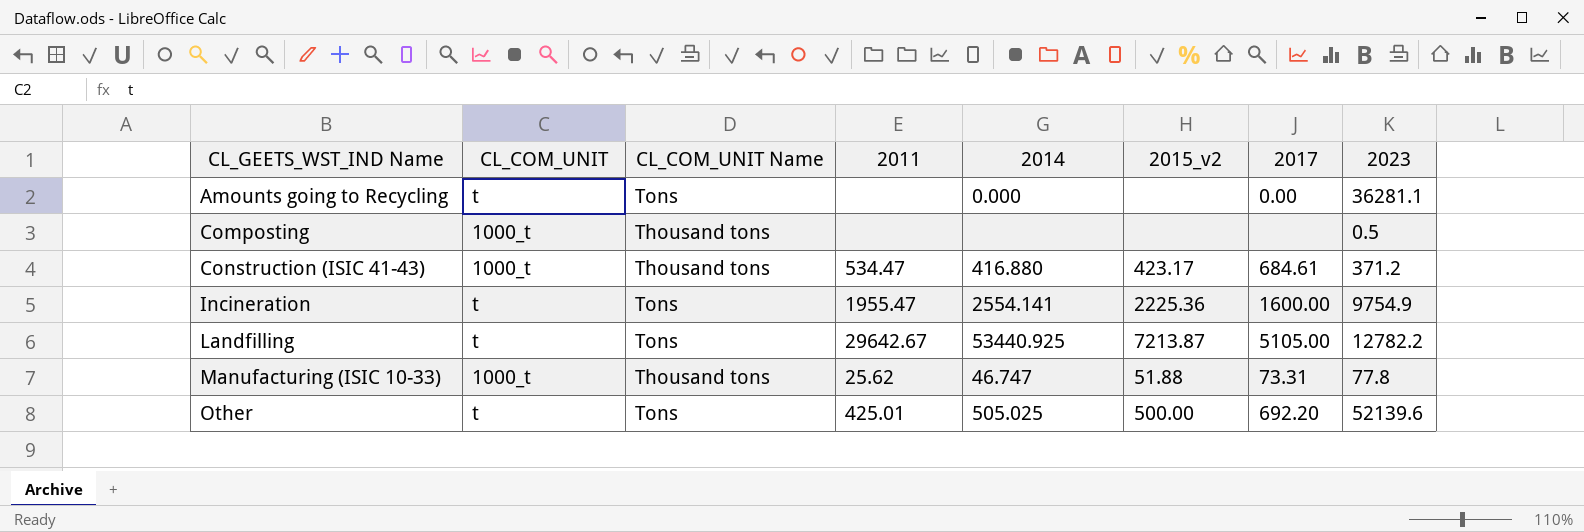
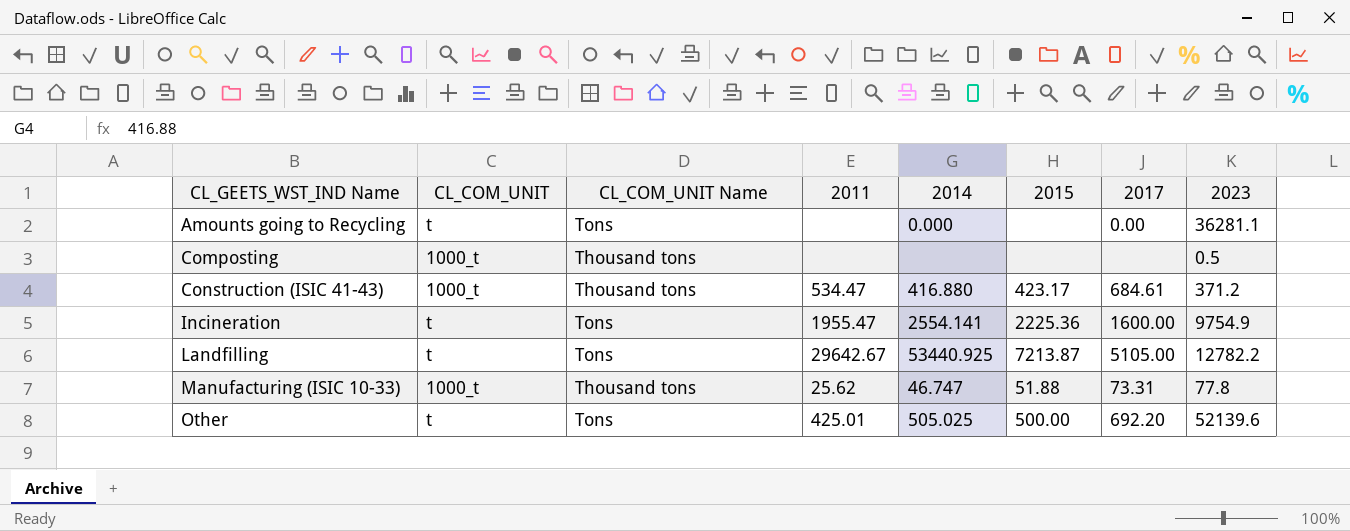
column name: 2015_v2 -> 2015

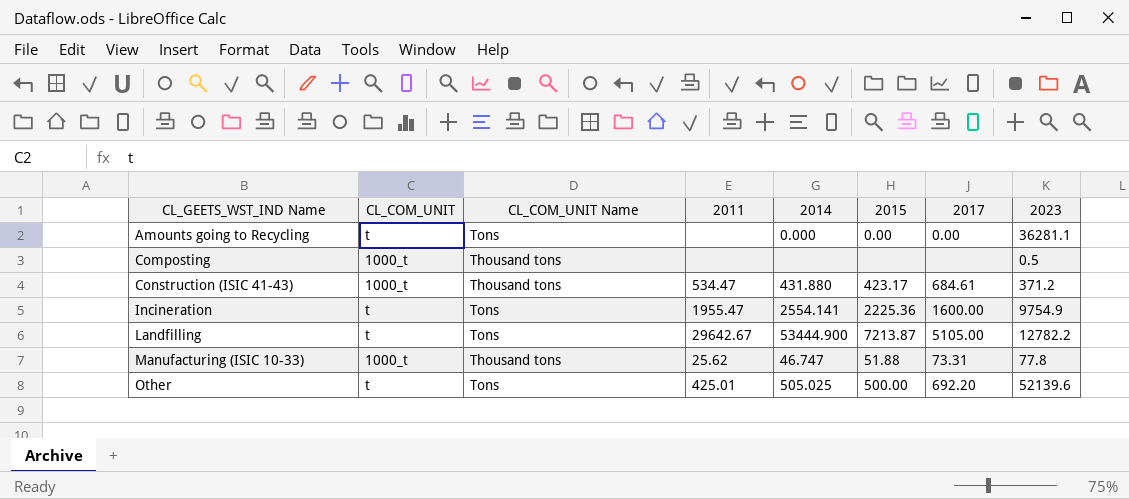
Amounts going to Recycling | 2015: none -> 0.00
Construction (ISIC 41-43) | 2014: 416.880 -> 431.880
Landfilling | 2014: 53440.925 -> 53444.900

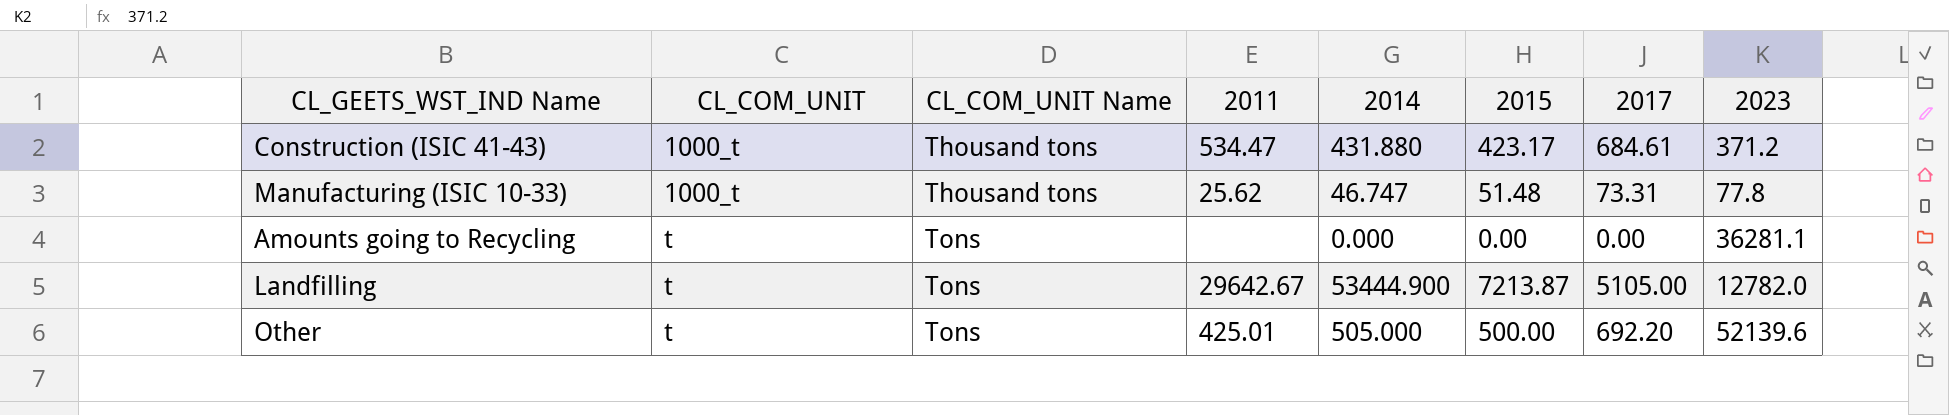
row order: CL_GEETS_WST_IND Name ascending -> CL_COM_UNIT ascending
row Composting: 1000_t | Thousand tons | none | none | none | none | 0.5 -> none
row Incineration: t | Tons | 1955.47 | 2554.141 | 2225.36 | 1600.00 | 9754.9 -> none
Manufacturing (ISIC 10-33) | 2015: 51.88 -> 51.48
Landfilling | 2023: 12782.2 -> 12782.0
Other | 2014: 505.025 -> 505.000

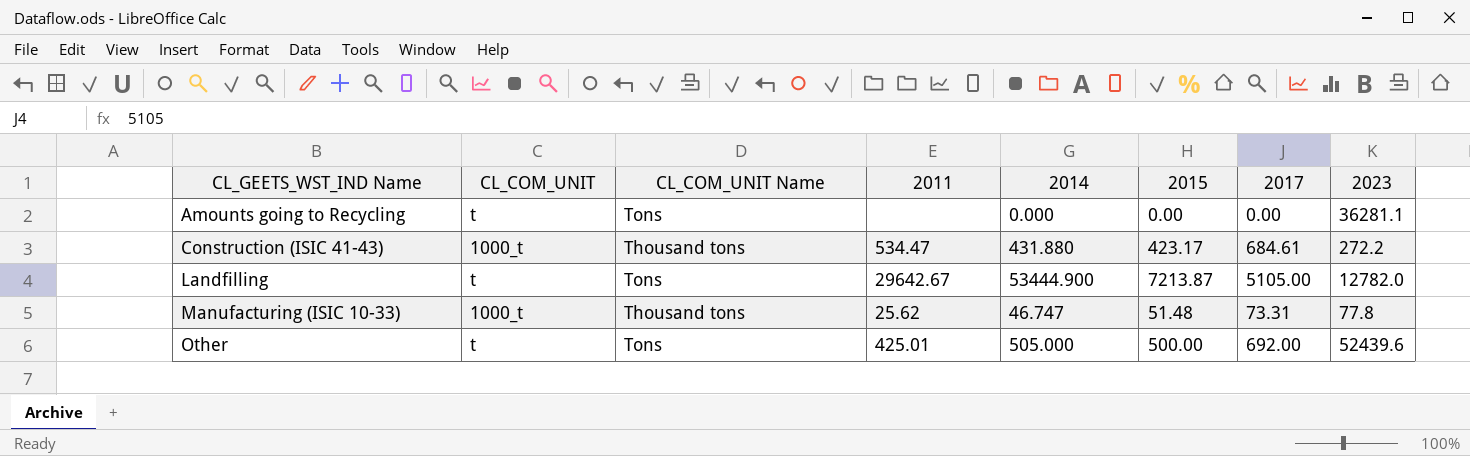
row order: CL_COM_UNIT ascending -> CL_GEETS_WST_IND Name ascending
Construction (ISIC 41-43) | 2023: 371.2 -> 272.2
Other | 2017: 692.20 -> 692.00
Other | 2023: 52139.6 -> 52439.6

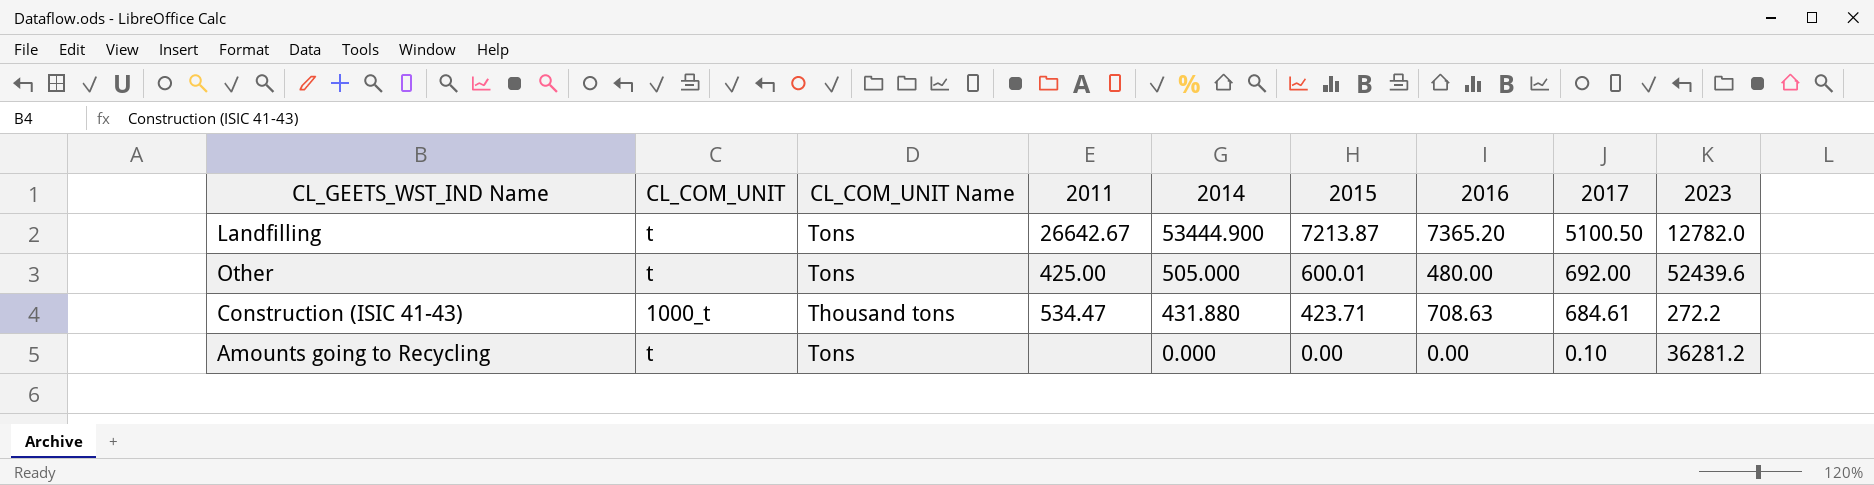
row order: CL_GEETS_WST_IND Name ascending -> 2014 descending
column 2016 | position: none -> 7
row Manufacturing (ISIC 10-33): 1000_t | Thousand tons | 25.62 | 46.747 | 51.48 | 73.31 | 77.8 -> none
Landfilling | 2011: 29642.67 -> 26642.67
Landfilling | 2017: 5105.00 -> 5100.50
Other | 2011: 425.01 -> 425.00
Other | 2015: 500.00 -> 600.01
Construction (ISIC 41-43) | 2015: 423.17 -> 423.71
Amounts going to Recycling | 2017: 0.00 -> 0.10
Amounts going to Recycling | 2023: 36281.1 -> 36281.2

